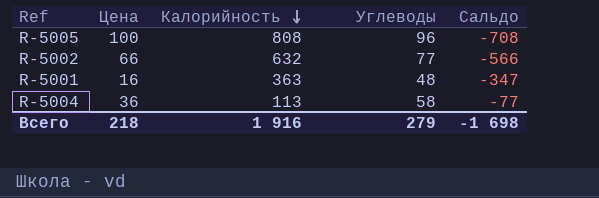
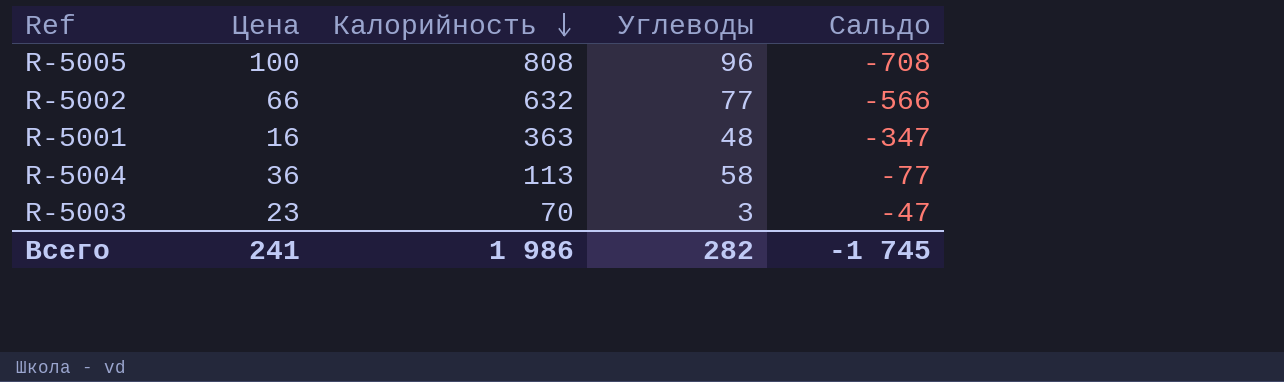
row R-5003: none -> 23 | 70 | 3 | -47
Всего | Цена: 218 -> 241
Всего | Калорийность: 1 916 -> 1 986
Всего | Углеводы: 279 -> 282
Всего | Сальдо: -1 698 -> -1 745

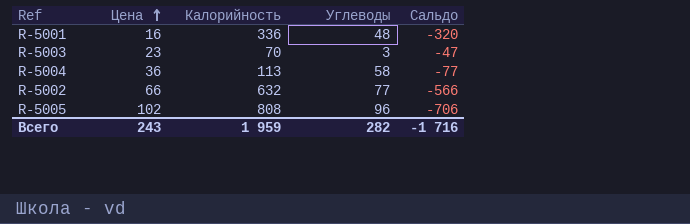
row order: Калорийность descending -> Цена ascending
R-5001 | Калорийность: 363 -> 336
R-5001 | Сальдо: -347 -> -320
R-5005 | Цена: 100 -> 102
R-5005 | Сальдо: -708 -> -706
Всего | Цена: 241 -> 243
Всего | Калорийность: 1 986 -> 1 959
Всего | Сальдо: -1 745 -> -1 716

